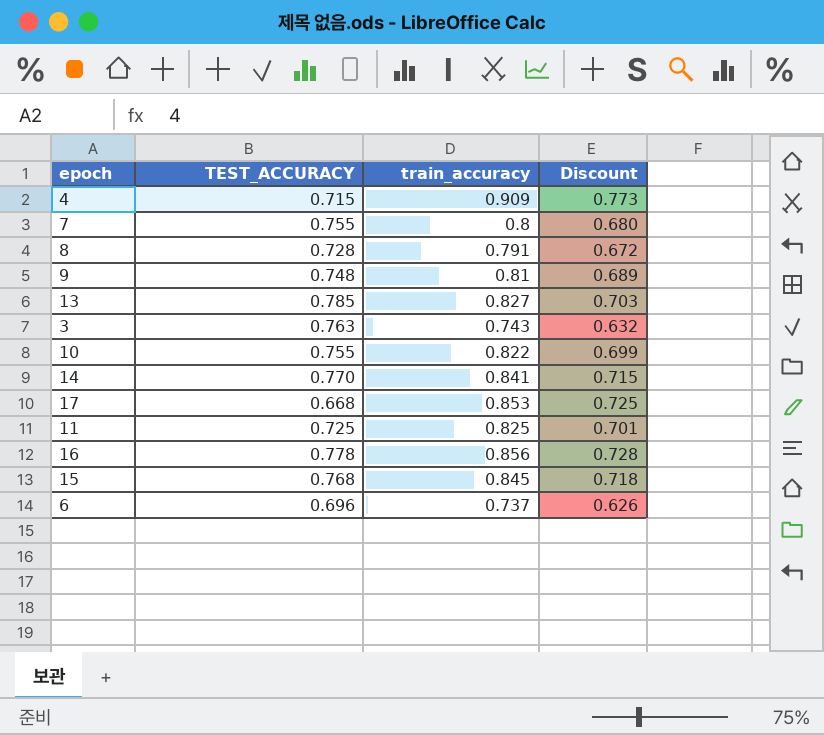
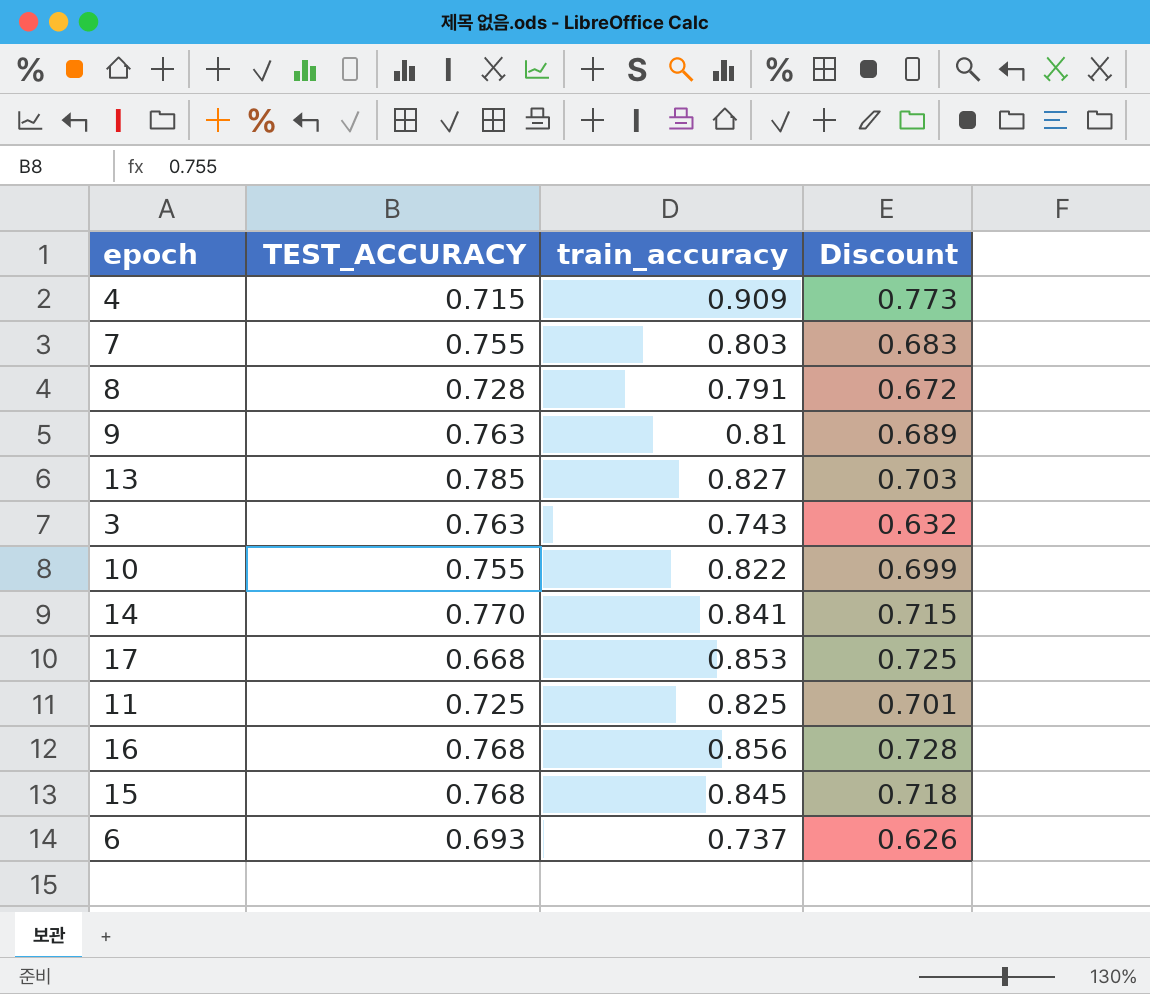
7 | train_accuracy: 0.8 -> 0.803
7 | Discount: 0.680 -> 0.683
9 | TEST_ACCURACY: 0.748 -> 0.763
16 | TEST_ACCURACY: 0.778 -> 0.768
6 | TEST_ACCURACY: 0.696 -> 0.693

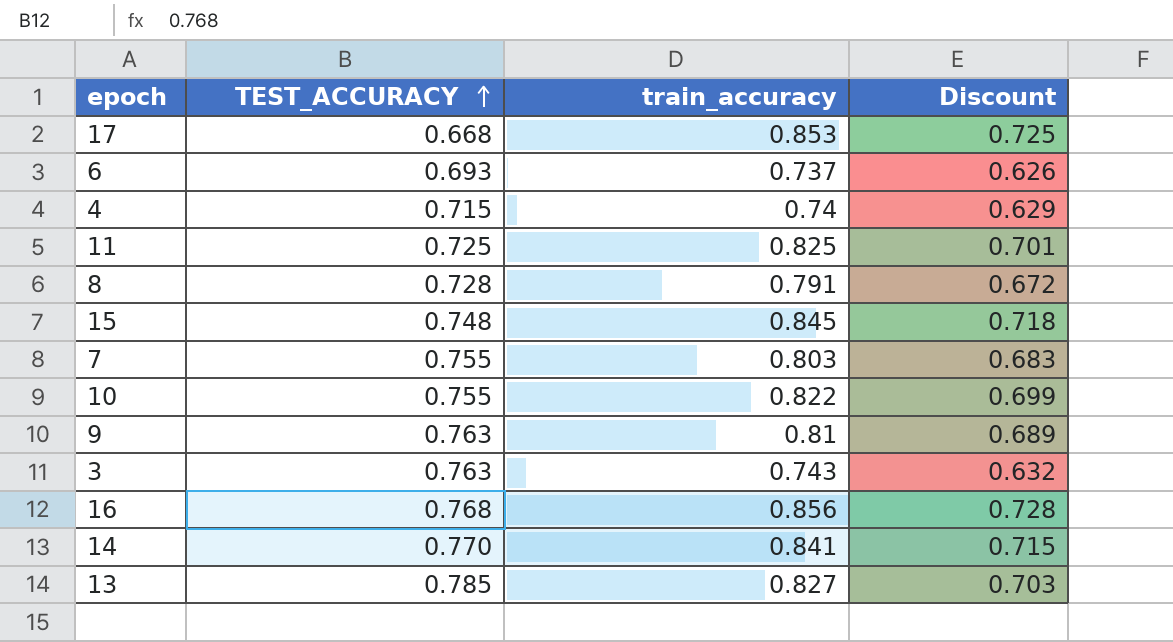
row order: none -> TEST_ACCURACY ascending
4 | train_accuracy: 0.909 -> 0.74
4 | Discount: 0.773 -> 0.629
15 | TEST_ACCURACY: 0.768 -> 0.748

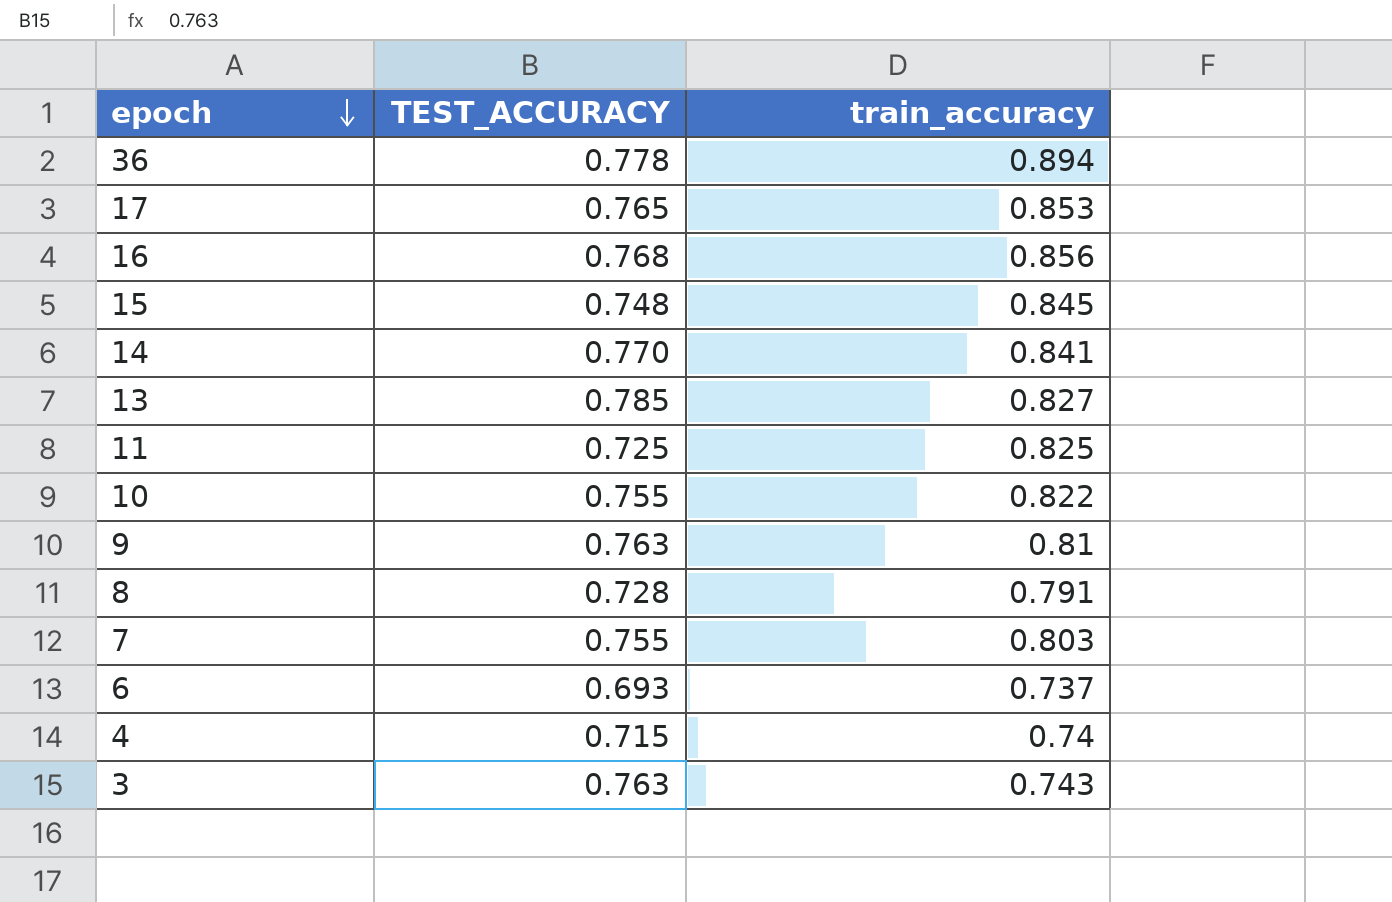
row order: TEST_ACCURACY ascending -> epoch descending
column Discount | formula: [train_accuracy] * 0.85 -> none
row 36: none -> 0.778 | 0.894
17 | TEST_ACCURACY: 0.668 -> 0.765

